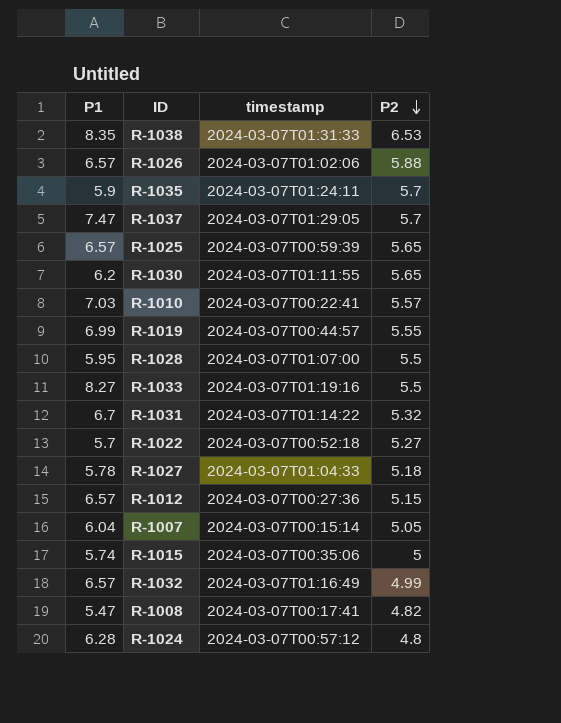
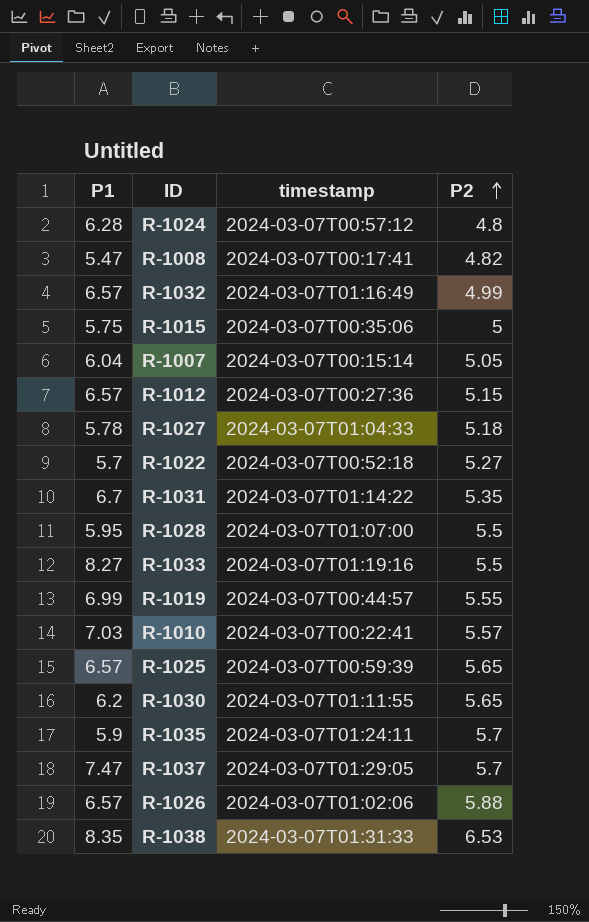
row order: P2 descending -> P2 ascending
R-1015 | P1: 5.74 -> 5.75
R-1031 | P2: 5.32 -> 5.35

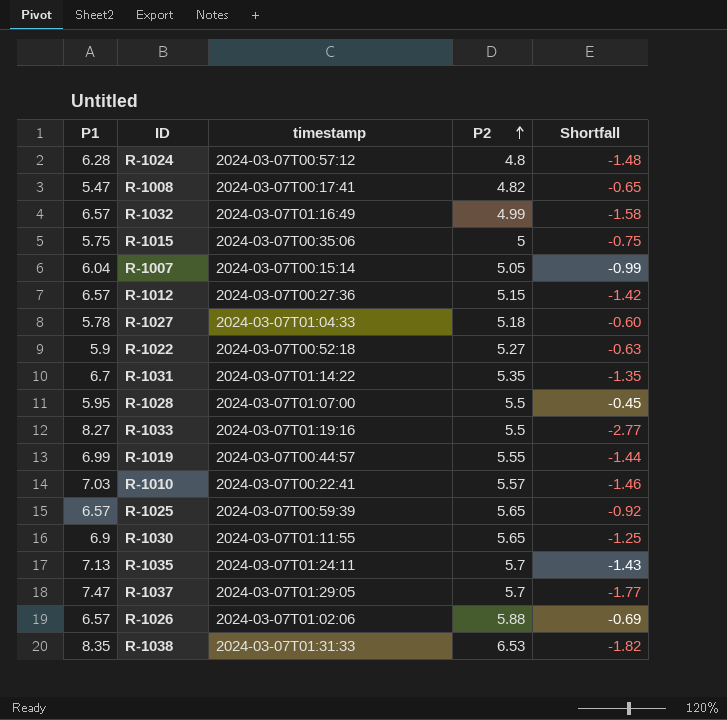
column Shortfall | formula: none -> [P2] - [P1]
R-1022 | P1: 5.7 -> 5.9
R-1030 | P1: 6.2 -> 6.9
R-1035 | P1: 5.9 -> 7.13

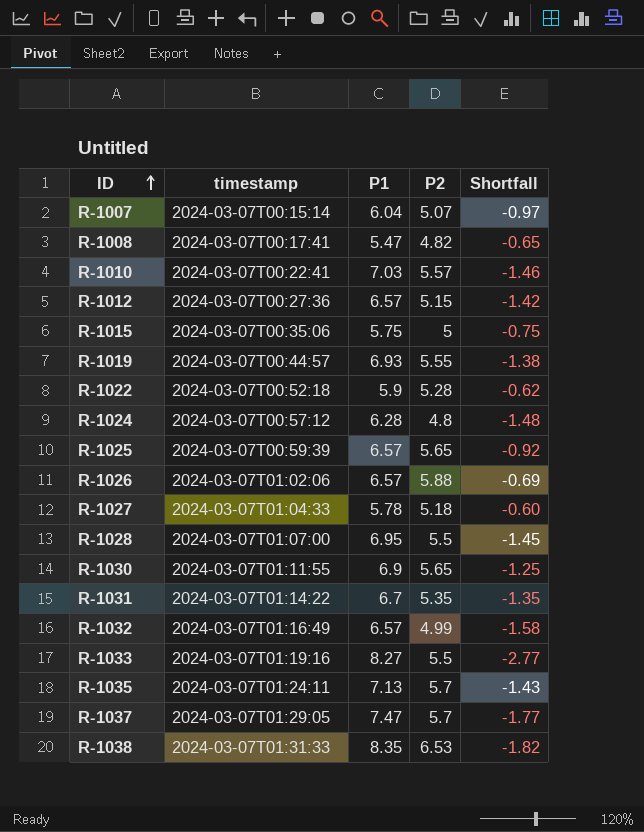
row order: P2 ascending -> ID ascending
column P1 | position: 1 -> 3
R-1007 | P2: 5.05 -> 5.07
R-1007 | Shortfall: -0.99 -> -0.97
R-1019 | P1: 6.99 -> 6.93
R-1019 | Shortfall: -1.44 -> -1.38
R-1022 | P2: 5.27 -> 5.28
R-1022 | Shortfall: -0.63 -> -0.62
R-1028 | P1: 5.95 -> 6.95
R-1028 | Shortfall: -0.45 -> -1.45

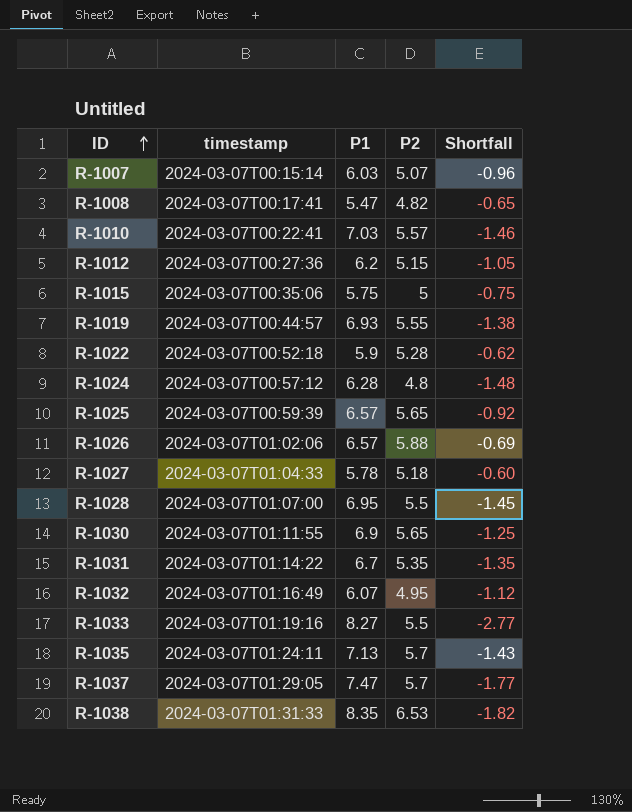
R-1007 | P1: 6.04 -> 6.03
R-1007 | Shortfall: -0.97 -> -0.96
R-1012 | P1: 6.57 -> 6.2
R-1012 | Shortfall: -1.42 -> -1.05
R-1032 | P1: 6.57 -> 6.07
R-1032 | P2: 4.99 -> 4.95
R-1032 | Shortfall: -1.58 -> -1.12

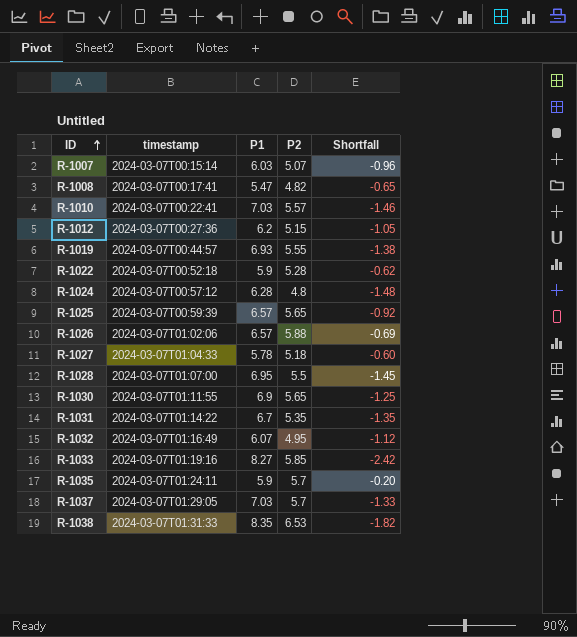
row R-1015: 2024-03-07T00:35:06 | 5.75 | 5 | -0.75 -> none
R-1033 | P2: 5.5 -> 5.85
R-1033 | Shortfall: -2.77 -> -2.42
R-1035 | P1: 7.13 -> 5.9
R-1035 | Shortfall: -1.43 -> -0.20
R-1037 | P1: 7.47 -> 7.03
R-1037 | Shortfall: -1.77 -> -1.33

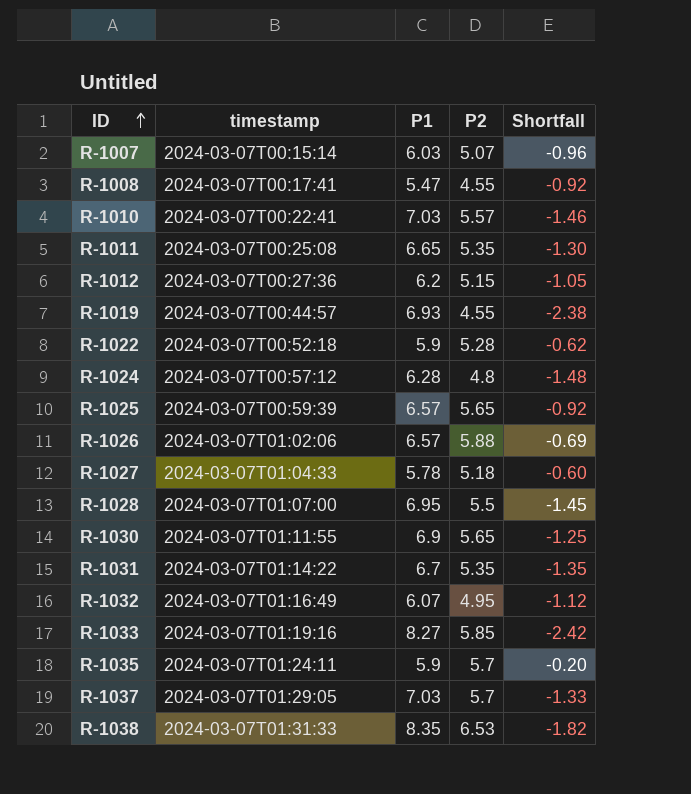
R-1008 | P2: 4.82 -> 4.55
R-1008 | Shortfall: -0.65 -> -0.92
row R-1011: none -> 2024-03-07T00:25:08 | 6.65 | 5.35 | -1.30
R-1019 | P2: 5.55 -> 4.55
R-1019 | Shortfall: -1.38 -> -2.38

